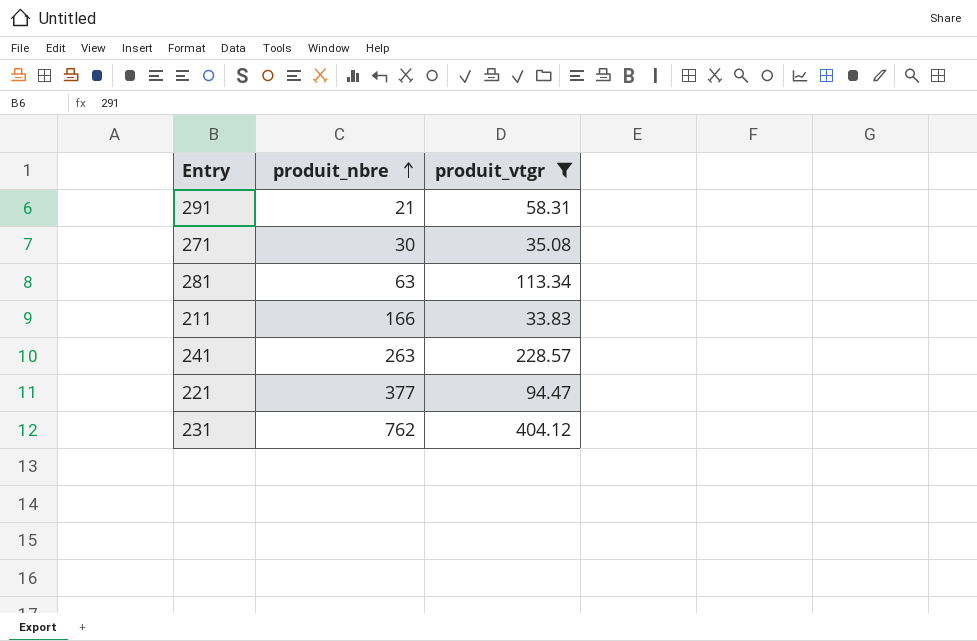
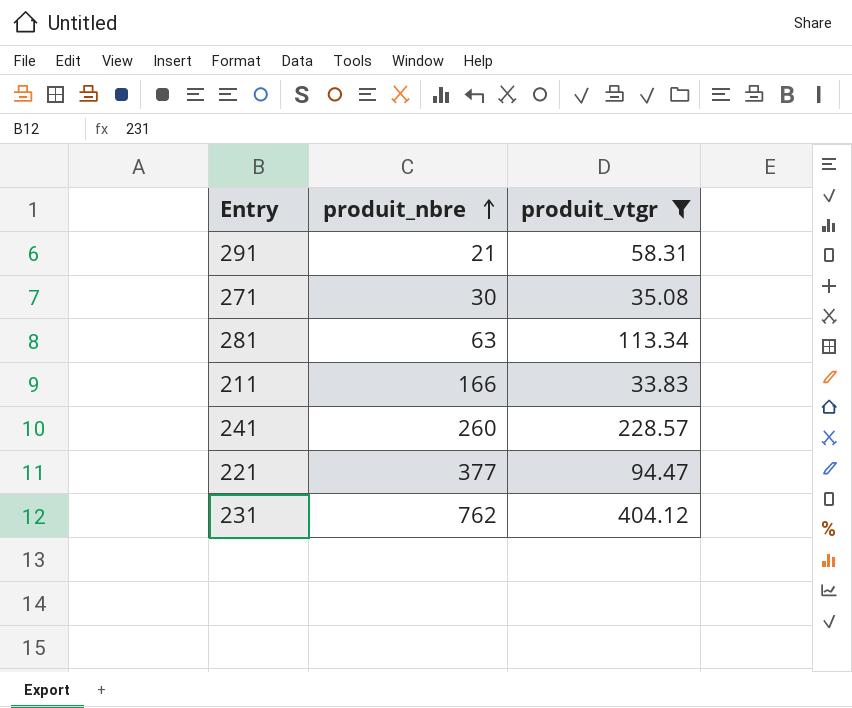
241 | produit_nbre: 263 -> 260

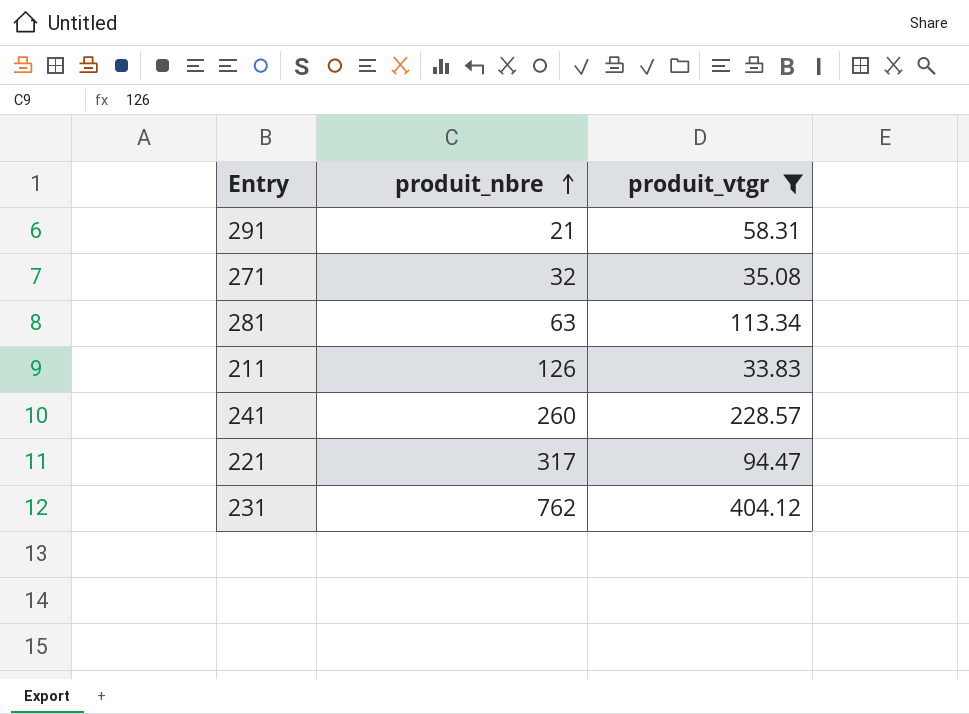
271 | produit_nbre: 30 -> 32
211 | produit_nbre: 166 -> 126
221 | produit_nbre: 377 -> 317

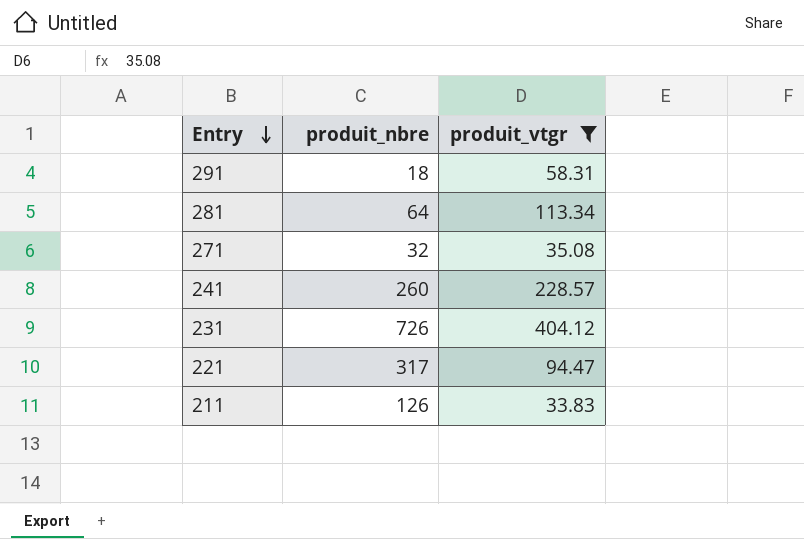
row order: produit_nbre ascending -> Entry descending
291 | produit_nbre: 21 -> 18
281 | produit_nbre: 63 -> 64
231 | produit_nbre: 762 -> 726

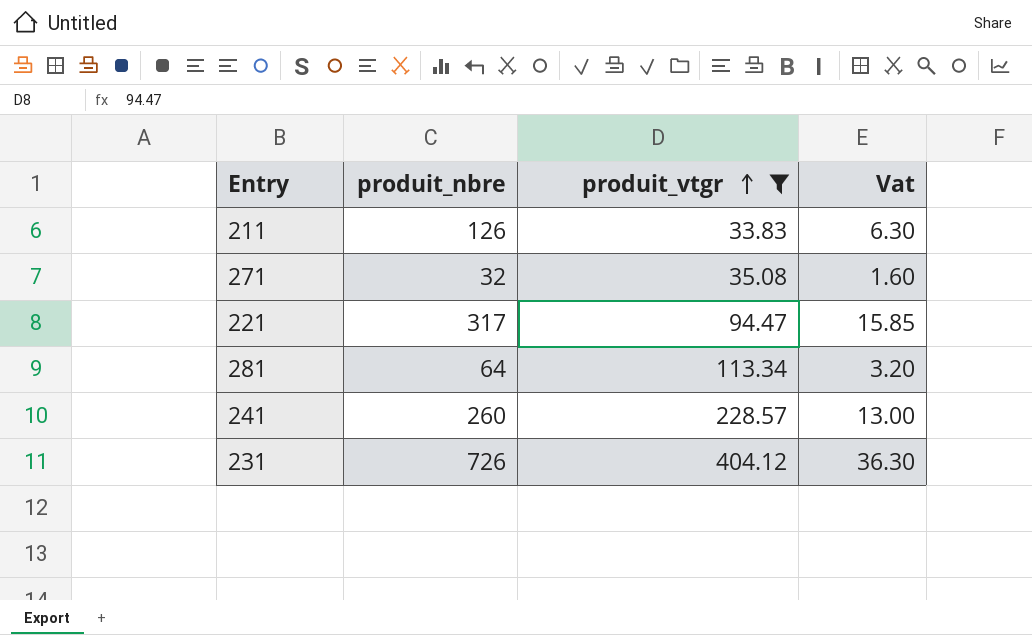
row order: Entry descending -> produit_vtgr ascending
column Vat | formula: none -> [produit_nbre] * 0.05
row 291: 18 | 58.31 -> none

